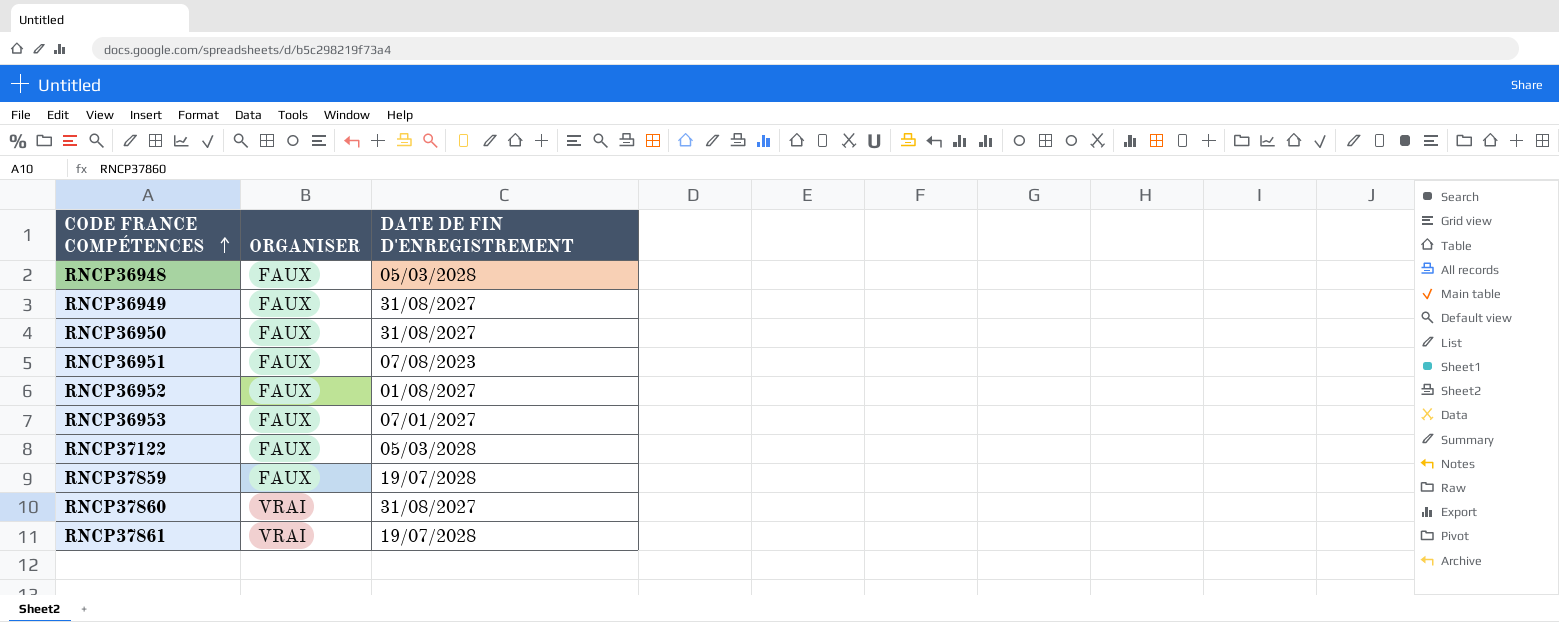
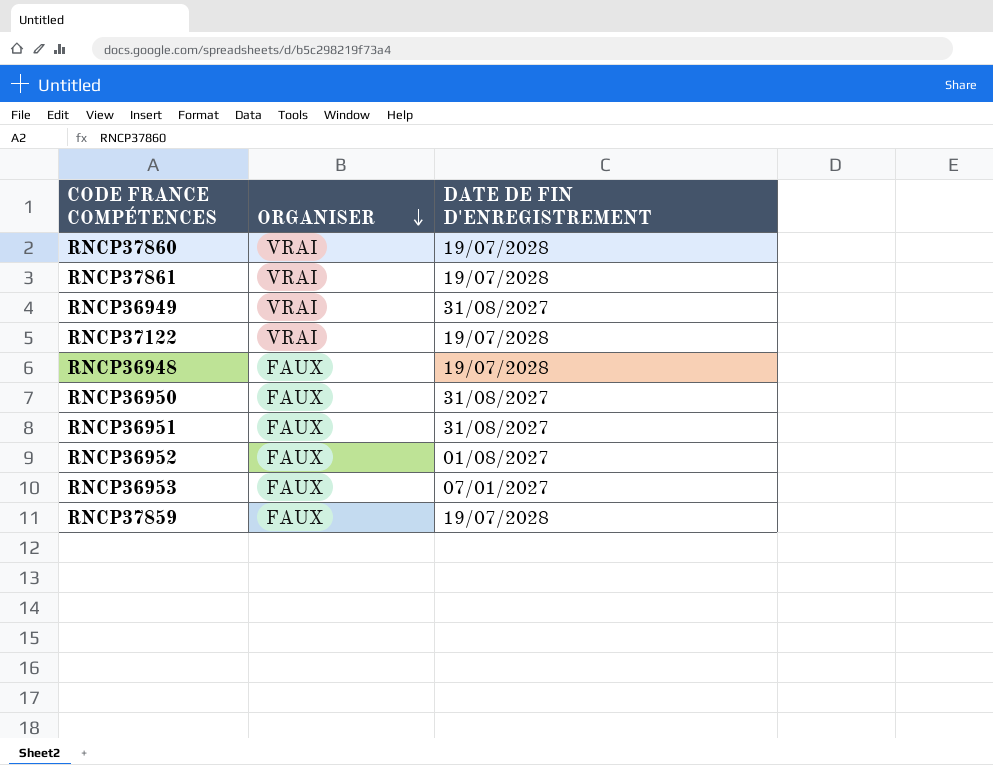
row order: CODE FRANCE COMPÉTENCES ascending -> ORGANISER descending
RNCP37860 | DATE DE FIN D'ENREGISTREMENT: 31/08/2027 -> 19/07/2028
RNCP36949 | ORGANISER: FAUX -> VRAI
RNCP37122 | ORGANISER: FAUX -> VRAI
RNCP37122 | DATE DE FIN D'ENREGISTREMENT: 05/03/2028 -> 19/07/2028
RNCP36948 | DATE DE FIN D'ENREGISTREMENT: 05/03/2028 -> 19/07/2028
RNCP36951 | DATE DE FIN D'ENREGISTREMENT: 07/08/2023 -> 31/08/2027

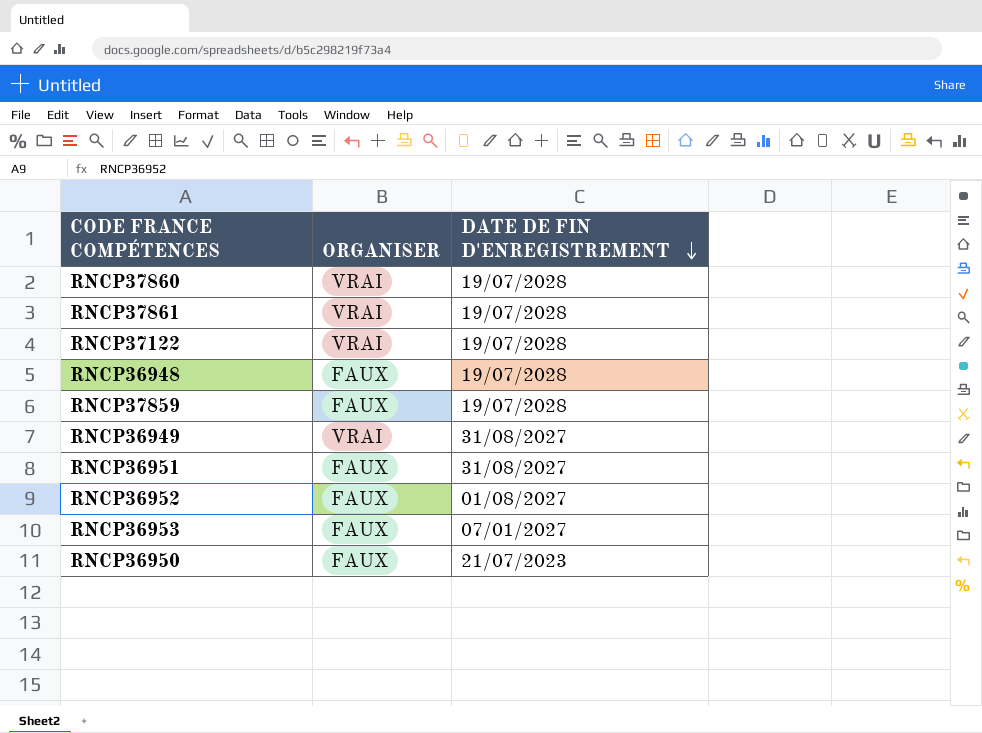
row order: ORGANISER descending -> DATE DE FIN D'ENREGISTREMENT descending
RNCP36950 | DATE DE FIN D'ENREGISTREMENT: 31/08/2027 -> 21/07/2023

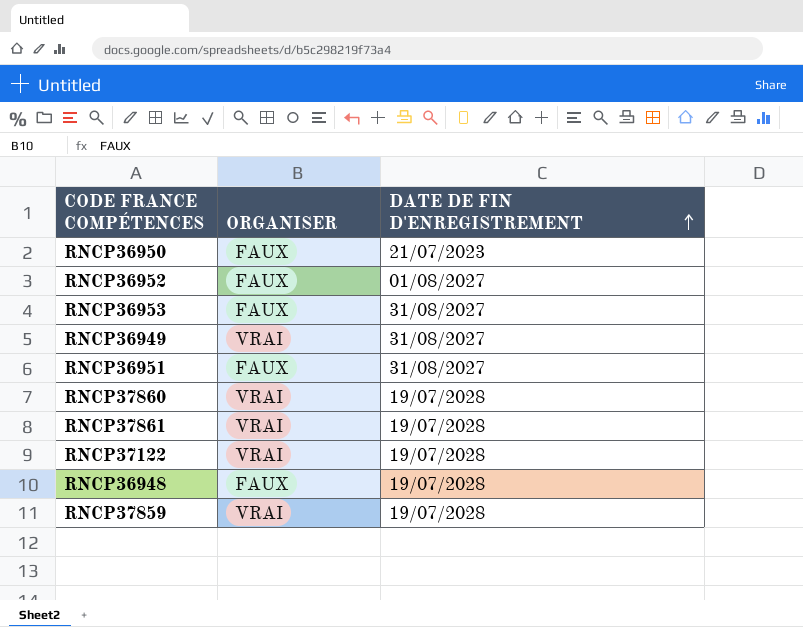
row order: DATE DE FIN D'ENREGISTREMENT descending -> DATE DE FIN D'ENREGISTREMENT ascending
RNCP36953 | DATE DE FIN D'ENREGISTREMENT: 07/01/2027 -> 31/08/2027
RNCP37859 | ORGANISER: FAUX -> VRAI

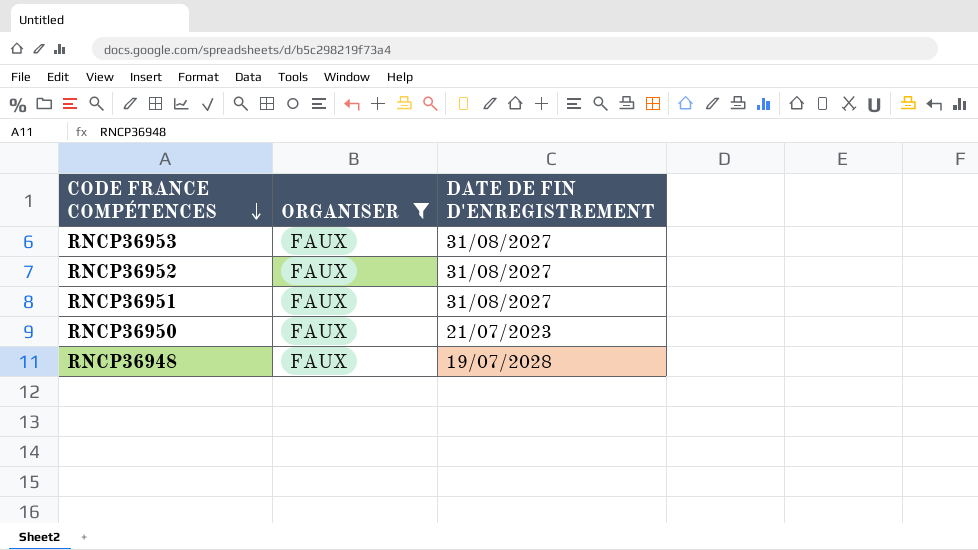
filter: none -> ORGANISER = FAUX
row order: DATE DE FIN D'ENREGISTREMENT ascending -> CODE FRANCE COMPÉTENCES descending
RNCP36952 | DATE DE FIN D'ENREGISTREMENT: 01/08/2027 -> 31/08/2027

